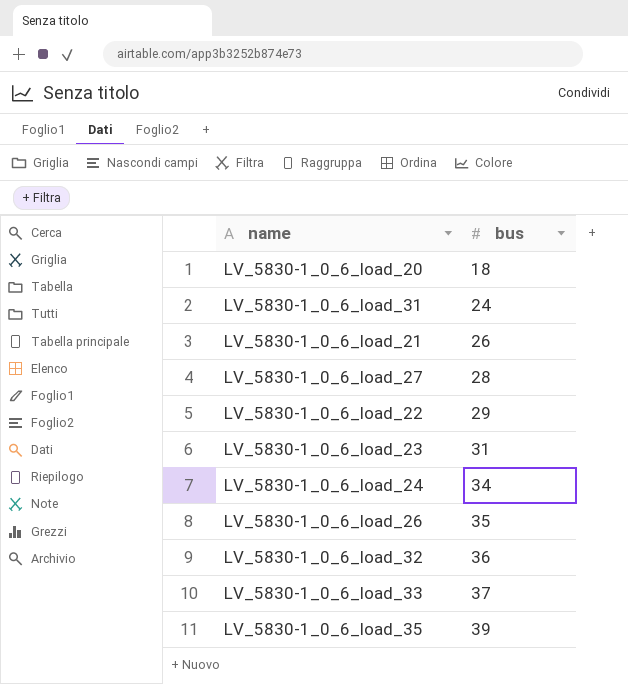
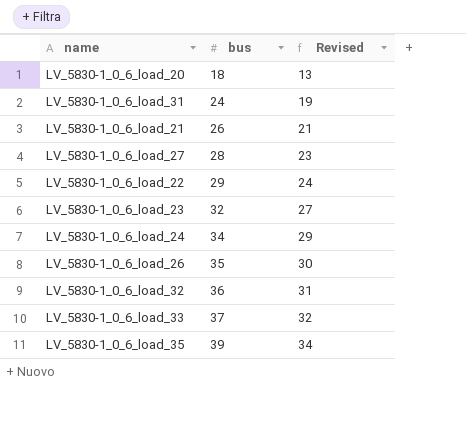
column Revised | formula: none -> [bus] - 5
LV_5830-1_0_6_load_23 | bus: 31 -> 32

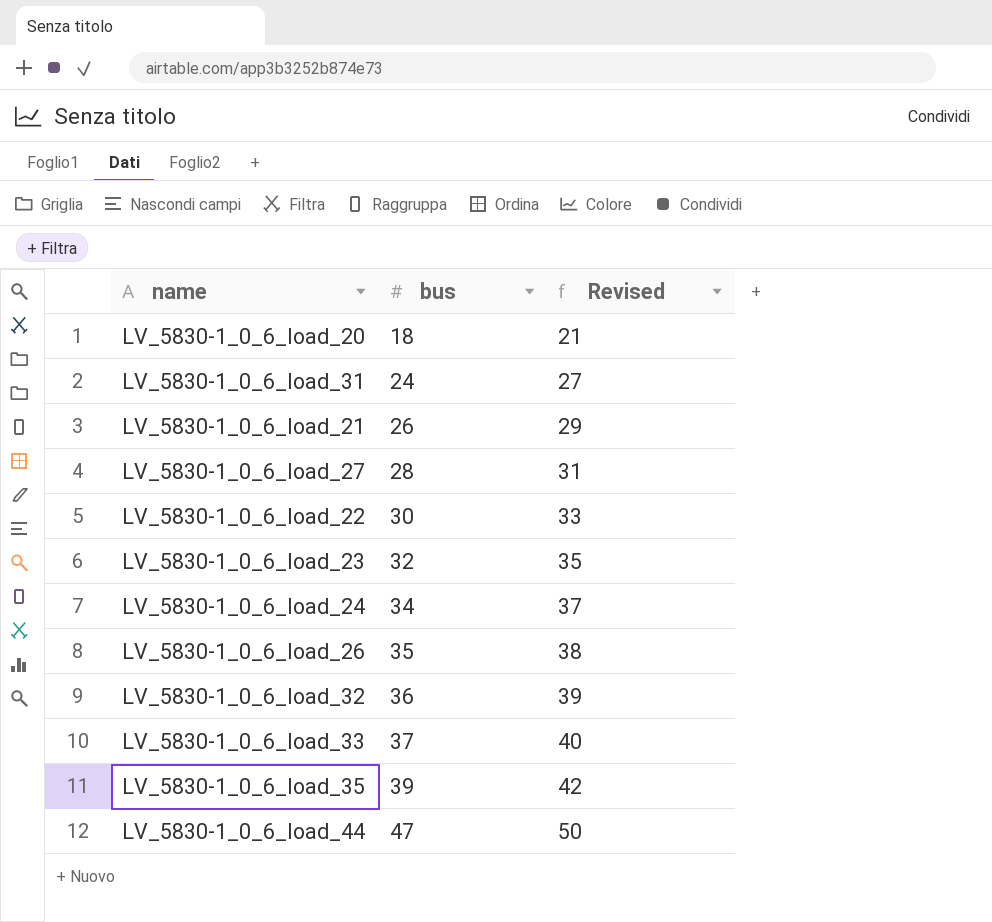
column Revised | formula: [bus] - 5 -> [bus] + 3
LV_5830-1_0_6_load_22 | bus: 29 -> 30
row LV_5830-1_0_6_load_44: none -> 47 | 50

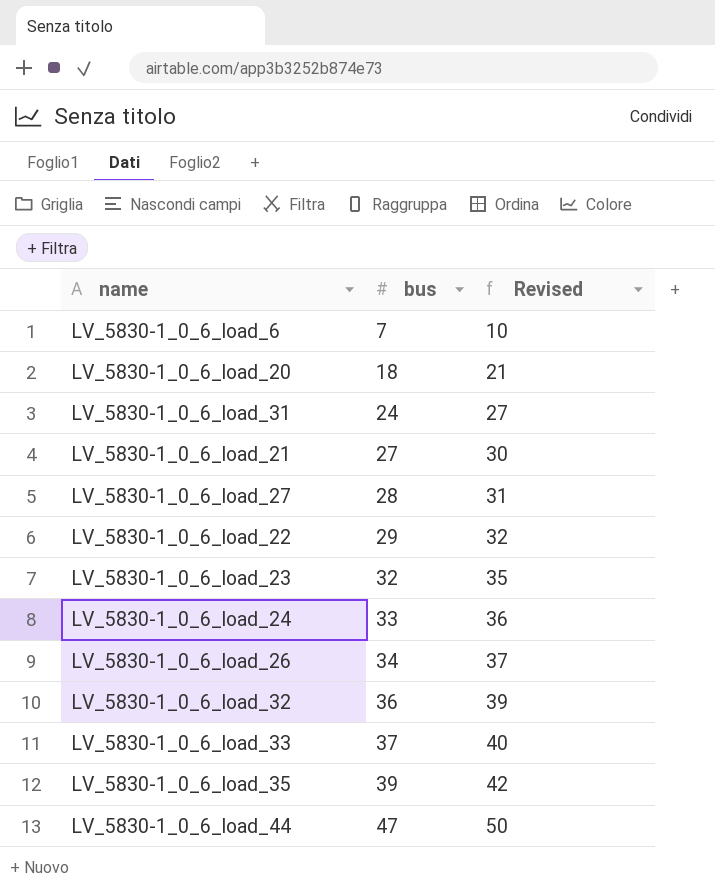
row LV_5830-1_0_6_load_6: none -> 7 | 10
LV_5830-1_0_6_load_21 | bus: 26 -> 27
LV_5830-1_0_6_load_21 | Revised: 29 -> 30
LV_5830-1_0_6_load_22 | bus: 30 -> 29
LV_5830-1_0_6_load_22 | Revised: 33 -> 32
LV_5830-1_0_6_load_24 | bus: 34 -> 33
LV_5830-1_0_6_load_24 | Revised: 37 -> 36
LV_5830-1_0_6_load_26 | bus: 35 -> 34
LV_5830-1_0_6_load_26 | Revised: 38 -> 37

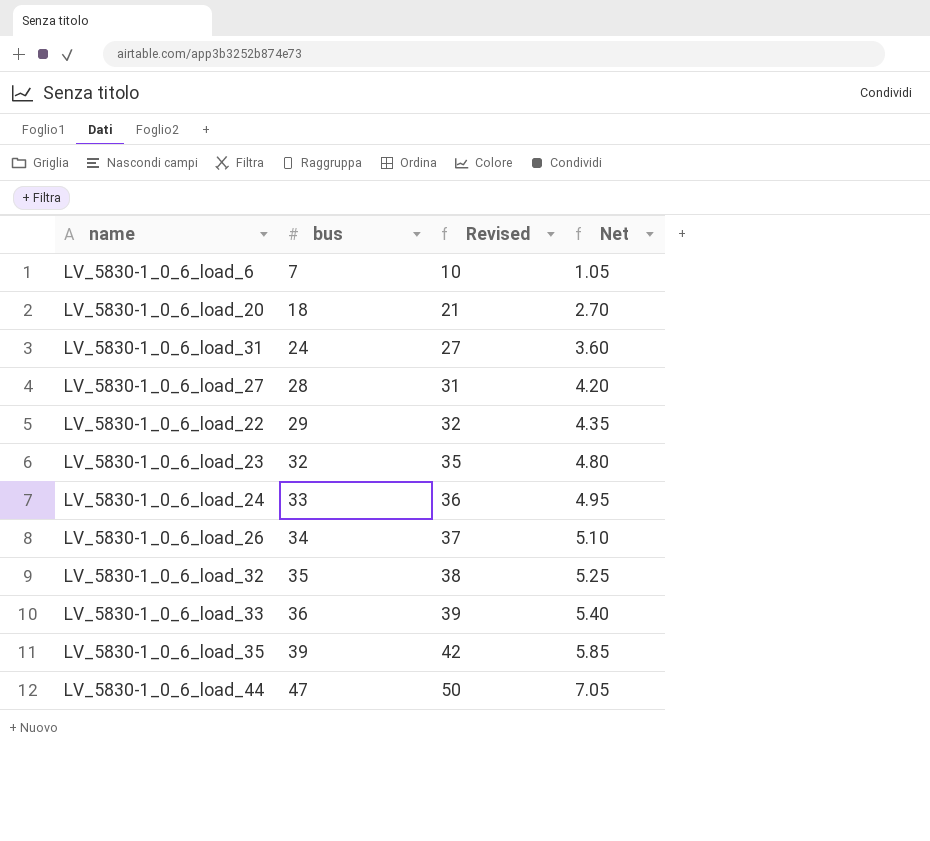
column Net | formula: none -> [bus] * 0.15
row LV_5830-1_0_6_load_21: 27 | 30 -> none
LV_5830-1_0_6_load_32 | bus: 36 -> 35
LV_5830-1_0_6_load_32 | Revised: 39 -> 38
LV_5830-1_0_6_load_33 | bus: 37 -> 36
LV_5830-1_0_6_load_33 | Revised: 40 -> 39

